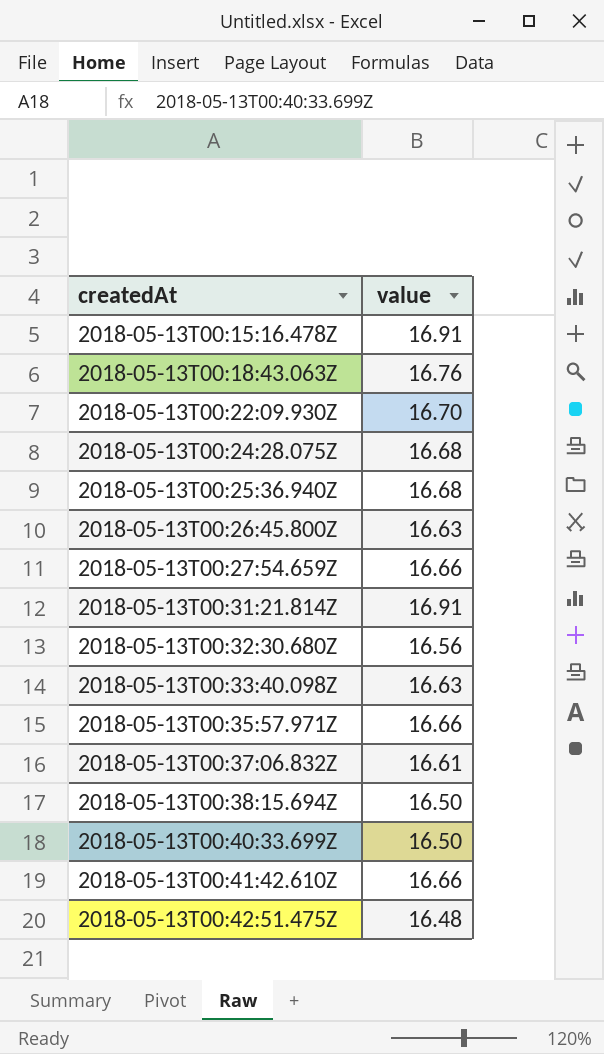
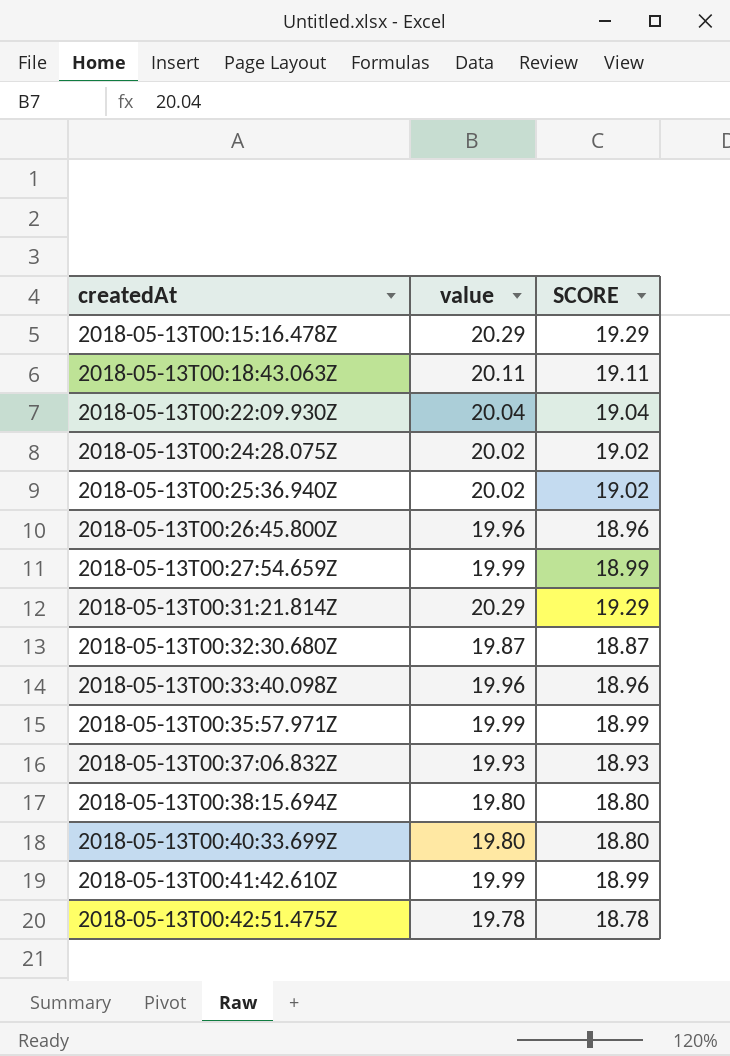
column SCORE | formula: none -> [value] - 1
2018-05-13T00:15:16.478Z | value: 16.91 -> 20.29
2018-05-13T00:18:43.063Z | value: 16.76 -> 20.11
2018-05-13T00:22:09.930Z | value: 16.70 -> 20.04
2018-05-13T00:24:28.075Z | value: 16.68 -> 20.02
2018-05-13T00:25:36.940Z | value: 16.68 -> 20.02
2018-05-13T00:26:45.800Z | value: 16.63 -> 19.96
2018-05-13T00:27:54.659Z | value: 16.66 -> 19.99
2018-05-13T00:31:21.814Z | value: 16.91 -> 20.29
2018-05-13T00:32:30.680Z | value: 16.56 -> 19.87
2018-05-13T00:33:40.098Z | value: 16.63 -> 19.96
2018-05-13T00:35:57.971Z | value: 16.66 -> 19.99
2018-05-13T00:37:06.832Z | value: 16.61 -> 19.93
2018-05-13T00:38:15.694Z | value: 16.50 -> 19.80
2018-05-13T00:40:33.699Z | value: 16.50 -> 19.80
2018-05-13T00:41:42.610Z | value: 16.66 -> 19.99
2018-05-13T00:42:51.475Z | value: 16.48 -> 19.78

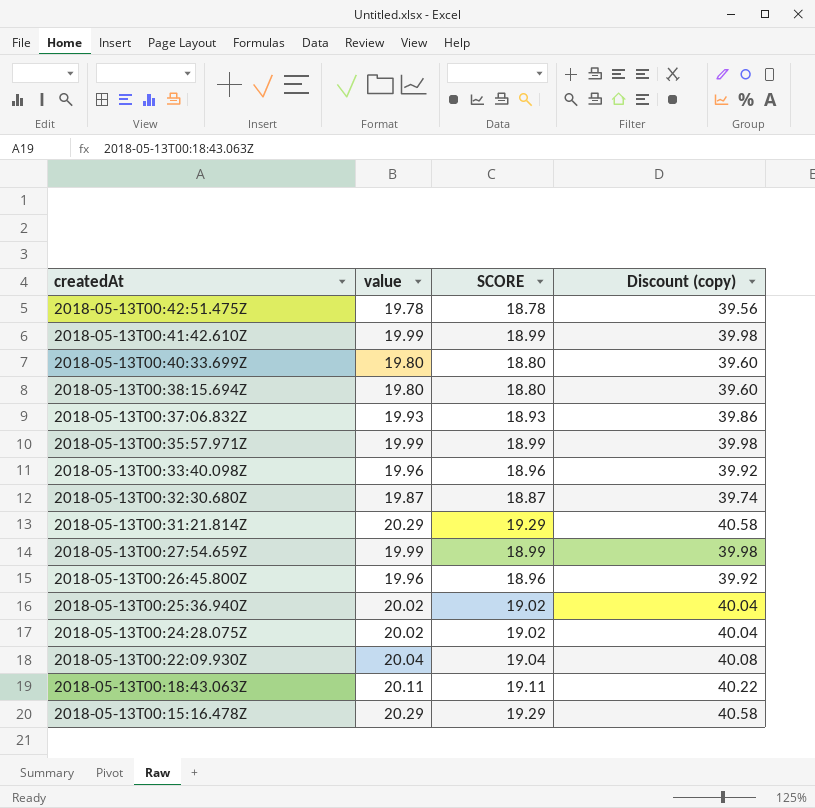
row order: createdAt ascending -> createdAt descending
column Discount (copy) | formula: none -> [value] * 2

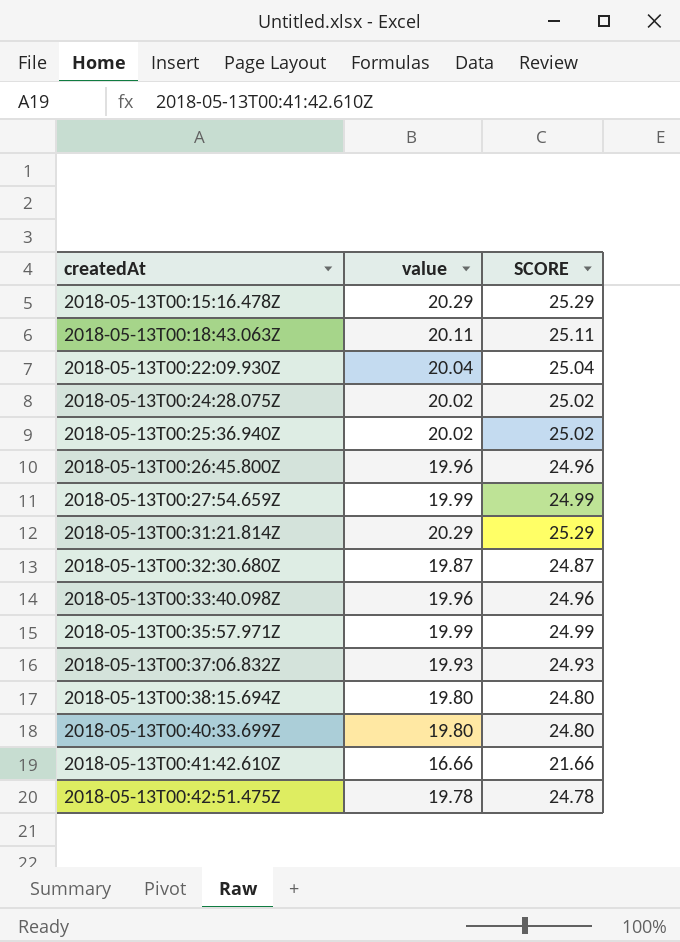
row order: createdAt descending -> createdAt ascending
column Discount (copy) | formula: [value] * 2 -> none
column SCORE | formula: [value] - 1 -> [value] + 5
2018-05-13T00:41:42.610Z | value: 19.99 -> 16.66

